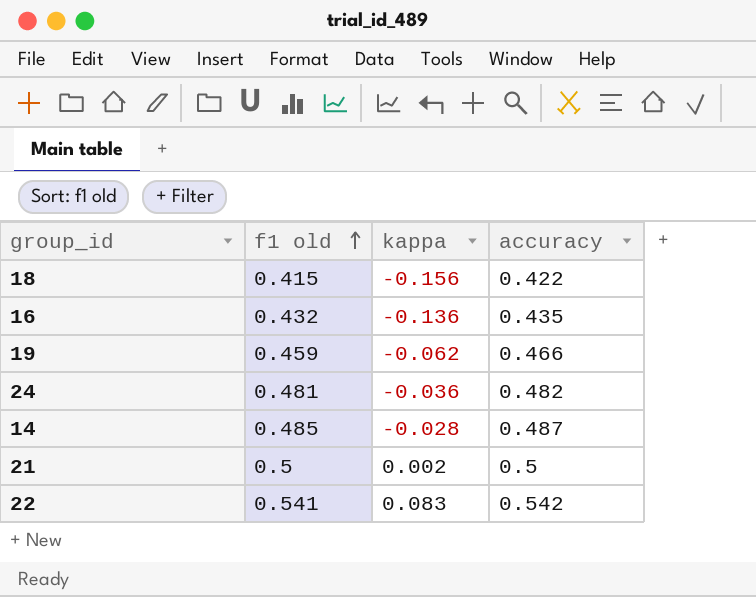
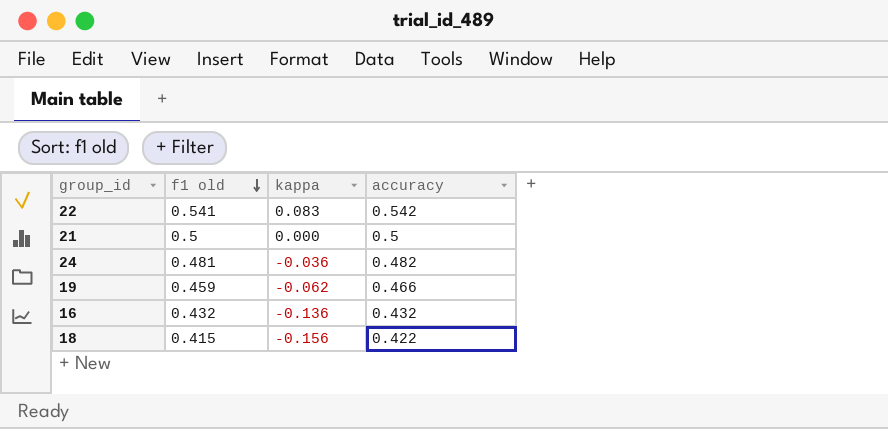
row order: f1 old ascending -> f1 old descending
row 14: 0.485 | -0.028 | 0.487 -> none
21 | kappa: 0.002 -> 0.000
16 | accuracy: 0.435 -> 0.432

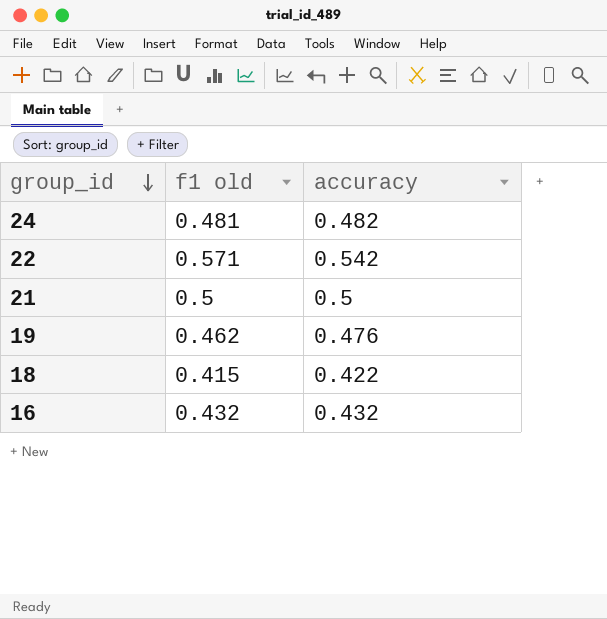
row order: f1 old descending -> group_id descending
column kappa | position: 3 -> none
22 | f1 old: 0.541 -> 0.571
19 | f1 old: 0.459 -> 0.462
19 | accuracy: 0.466 -> 0.476

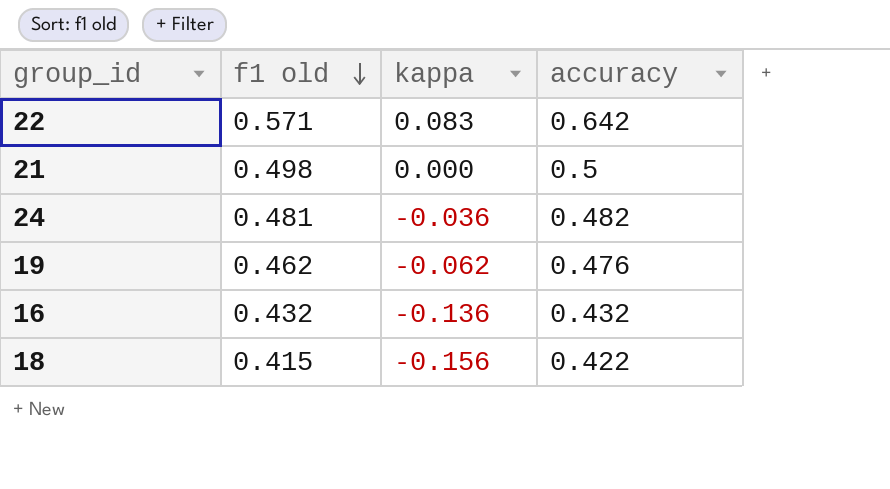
row order: group_id descending -> f1 old descending
column kappa | position: none -> 3
22 | accuracy: 0.542 -> 0.642
21 | f1 old: 0.5 -> 0.498

